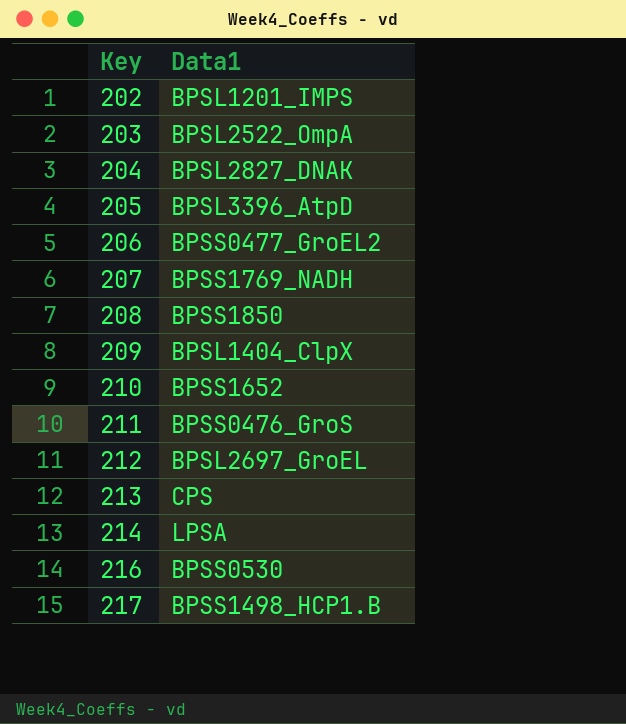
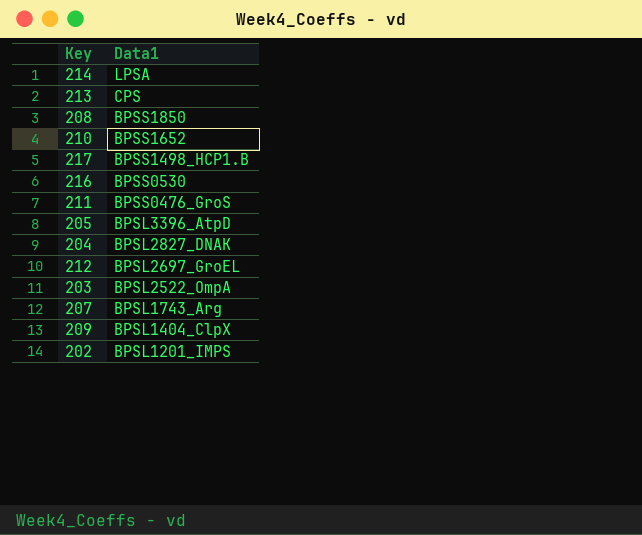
row order: Key ascending -> Data1 descending
row 206: BPSS0477_GroEL2 -> none
207 | Data1: BPSS1769_NADH -> BPSL1743_Arg

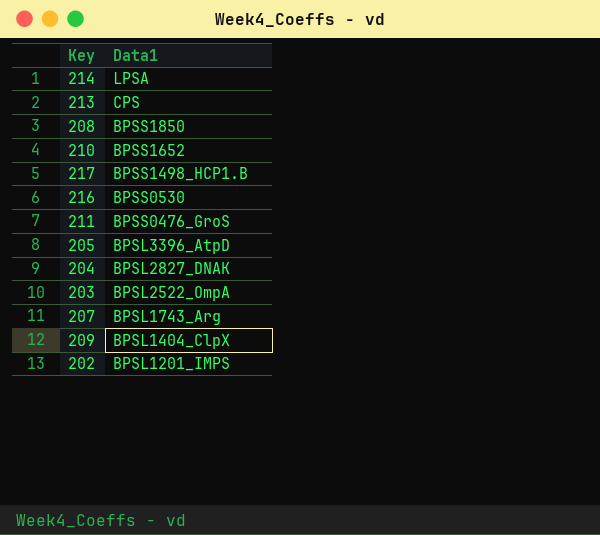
row 212: BPSL2697_GroEL -> none

